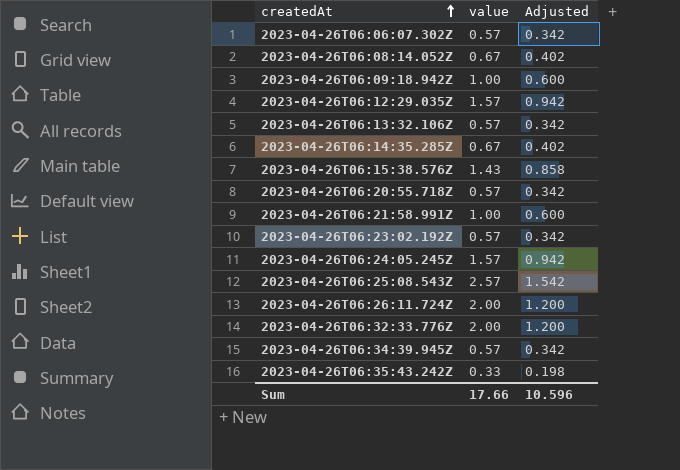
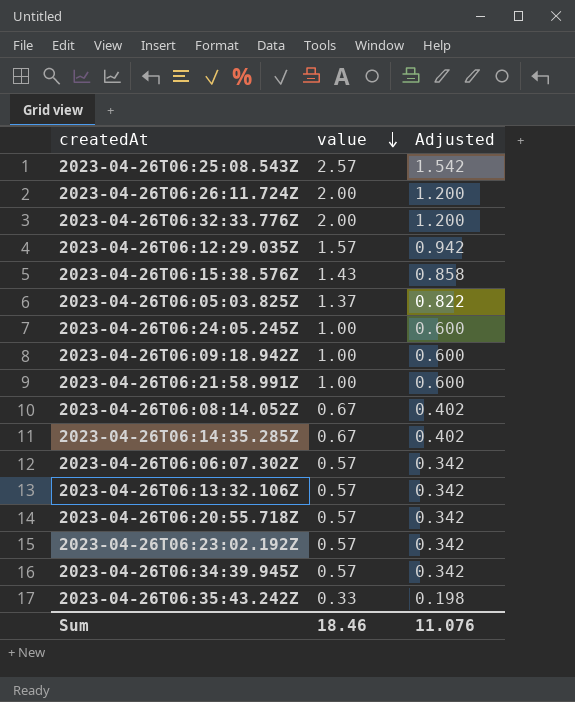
row order: createdAt ascending -> value descending
row 2023-04-26T06:05:03.825Z: none -> 1.37 | 0.822
2023-04-26T06:24:05.245Z | value: 1.57 -> 1.00
2023-04-26T06:24:05.245Z | Adjusted: 0.942 -> 0.600
Sum | value: 17.66 -> 18.46
Sum | Adjusted: 10.596 -> 11.076

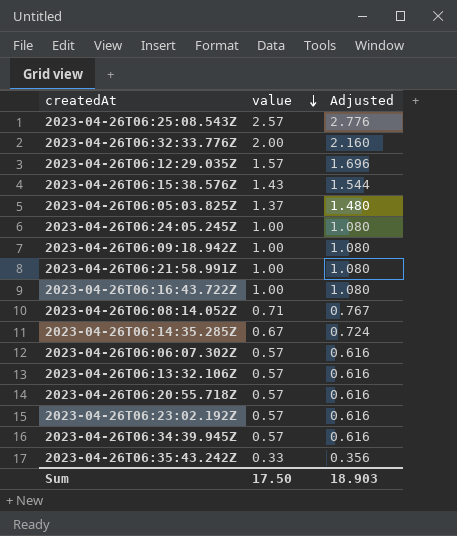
column Adjusted | formula: [value] * 0.6 -> [value] * 1.08
row 2023-04-26T06:26:11.724Z: 2.00 | 1.200 -> none
row 2023-04-26T06:16:43.722Z: none -> 1.00 | 1.080
2023-04-26T06:08:14.052Z | value: 0.67 -> 0.71
Sum | value: 18.46 -> 17.50
Sum | Adjusted: 11.076 -> 18.903

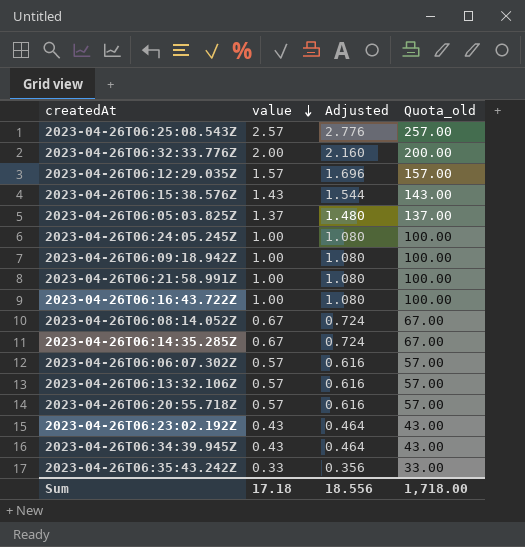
column Quota_old | formula: none -> [value] * 100
2023-04-26T06:08:14.052Z | value: 0.71 -> 0.67
2023-04-26T06:08:14.052Z | Adjusted: 0.767 -> 0.724
2023-04-26T06:23:02.192Z | value: 0.57 -> 0.43
2023-04-26T06:23:02.192Z | Adjusted: 0.616 -> 0.464
2023-04-26T06:34:39.945Z | value: 0.57 -> 0.43
2023-04-26T06:34:39.945Z | Adjusted: 0.616 -> 0.464
Sum | value: 17.50 -> 17.18
Sum | Adjusted: 18.903 -> 18.556

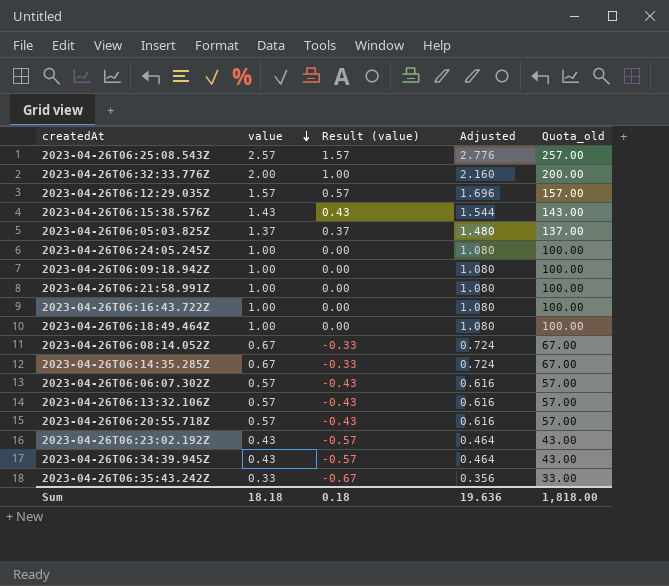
column Result (value) | formula: none -> [value] - 1
row 2023-04-26T06:18:49.464Z: none -> 1.00 | 0.00 | 1.080 | 100.00
Sum | value: 17.18 -> 18.18
Sum | Adjusted: 18.556 -> 19.636
Sum | Quota_old: 1,718.00 -> 1,818.00

